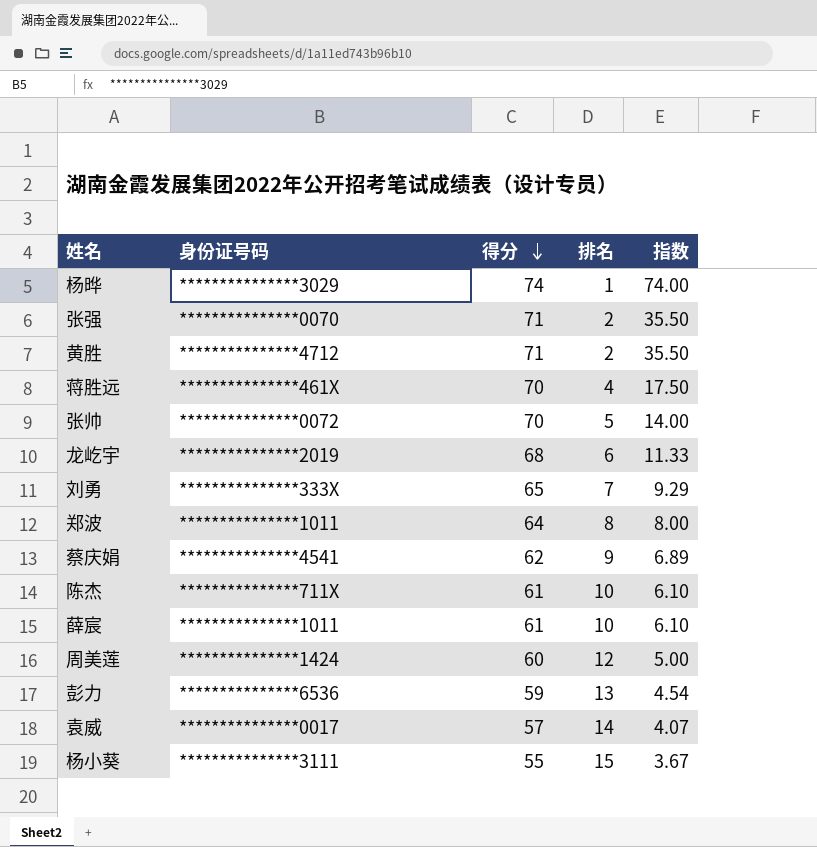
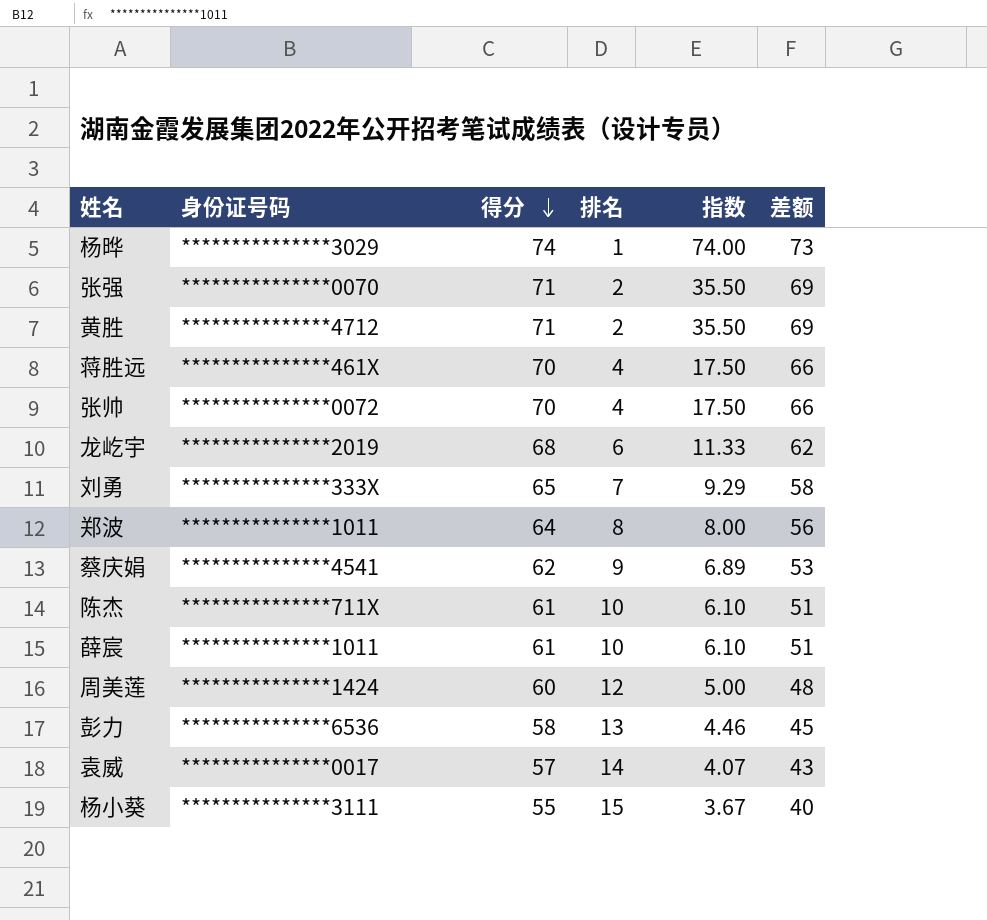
column 差额 | formula: none -> [得分] - [排名]
张帅 | 排名: 5 -> 4
张帅 | 指数: 14.00 -> 17.50
彭力 | 得分: 59 -> 58
彭力 | 指数: 4.54 -> 4.46

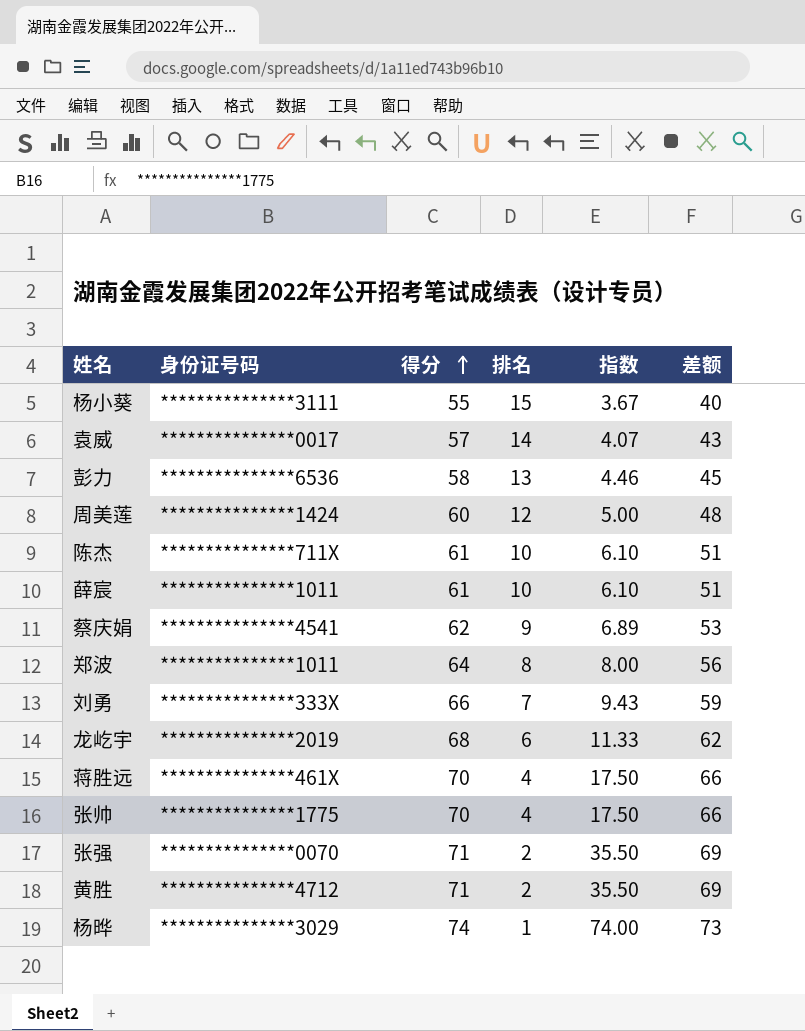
row order: 得分 descending -> 得分 ascending
刘勇 | 得分: 65 -> 66
刘勇 | 指数: 9.29 -> 9.43
刘勇 | 差额: 58 -> 59
张帅 | 身份证号码: ***************0072 -> ***************1775

